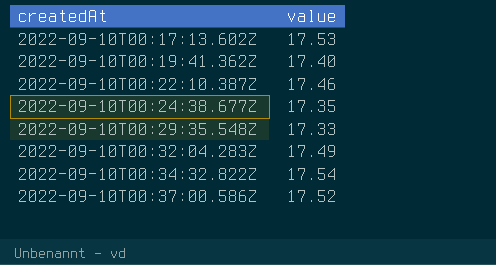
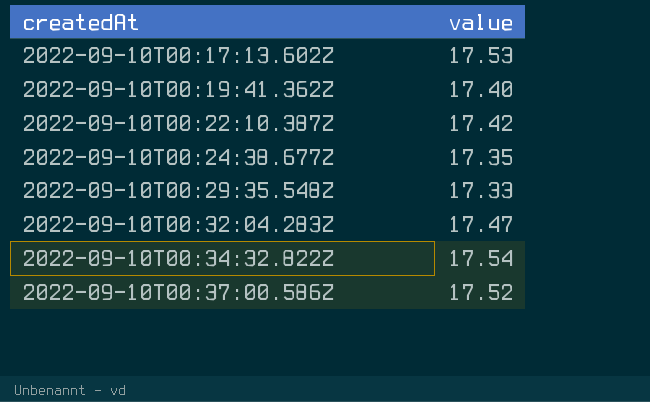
2022-09-10T00:22:10.387Z | value: 17.46 -> 17.42
2022-09-10T00:32:04.283Z | value: 17.49 -> 17.47

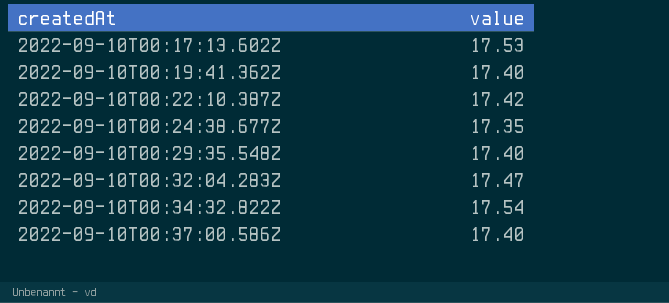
2022-09-10T00:29:35.548Z | value: 17.33 -> 17.40
2022-09-10T00:37:00.586Z | value: 17.52 -> 17.40

